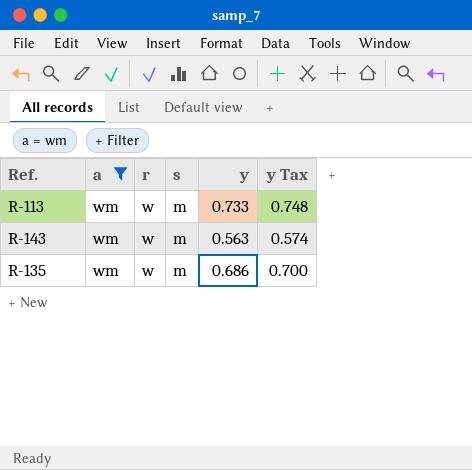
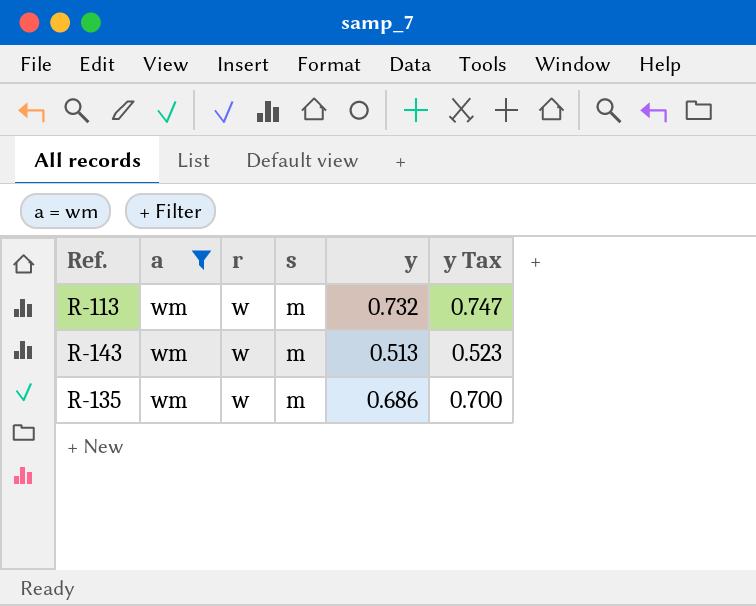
R-113 | y: 0.733 -> 0.732
R-113 | y Tax: 0.748 -> 0.747
R-143 | y: 0.563 -> 0.513
R-143 | y Tax: 0.574 -> 0.523

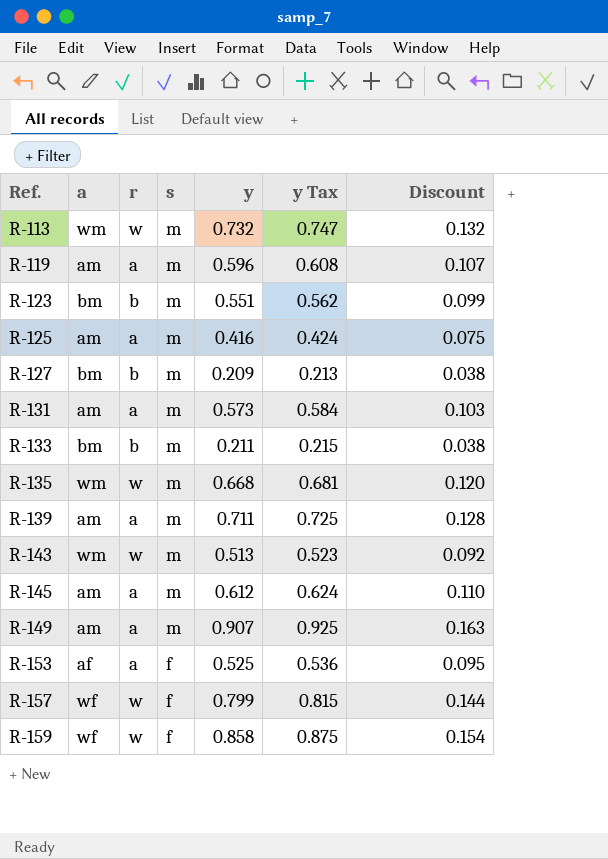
filter: a = wm -> none
row order: none -> Ref. ascending
column Discount | formula: none -> [y] * 0.18
R-135 | y: 0.686 -> 0.668
R-135 | y Tax: 0.700 -> 0.681

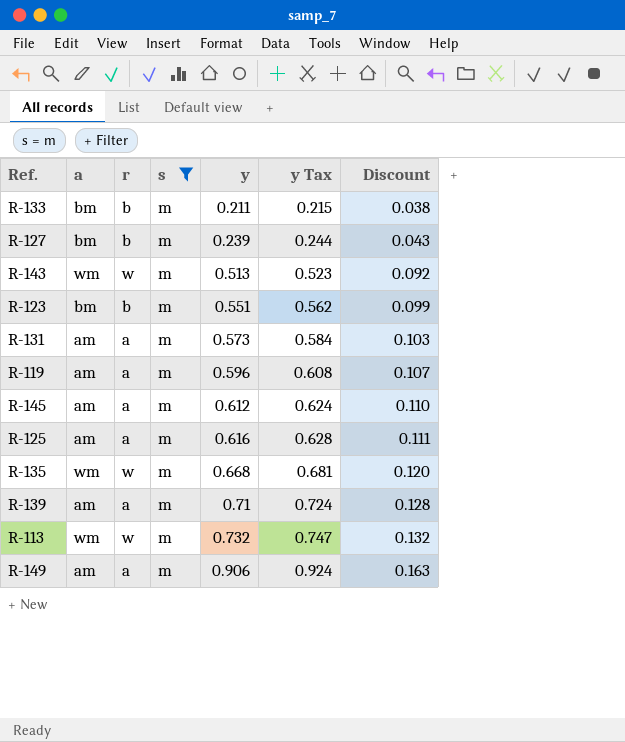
filter: none -> s = m
row order: Ref. ascending -> y ascending
R-127 | y: 0.209 -> 0.239
R-127 | y Tax: 0.213 -> 0.244
R-127 | Discount: 0.038 -> 0.043
R-125 | y: 0.416 -> 0.616
R-125 | y Tax: 0.424 -> 0.628
R-125 | Discount: 0.075 -> 0.111
R-139 | y: 0.711 -> 0.71
R-139 | y Tax: 0.725 -> 0.724
R-149 | y: 0.907 -> 0.906
R-149 | y Tax: 0.925 -> 0.924

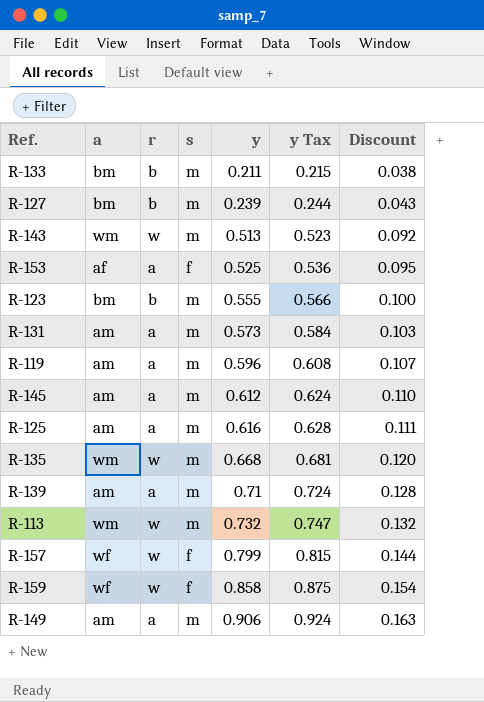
filter: s = m -> none
R-123 | y: 0.551 -> 0.555
R-123 | y Tax: 0.562 -> 0.566
R-123 | Discount: 0.099 -> 0.100

